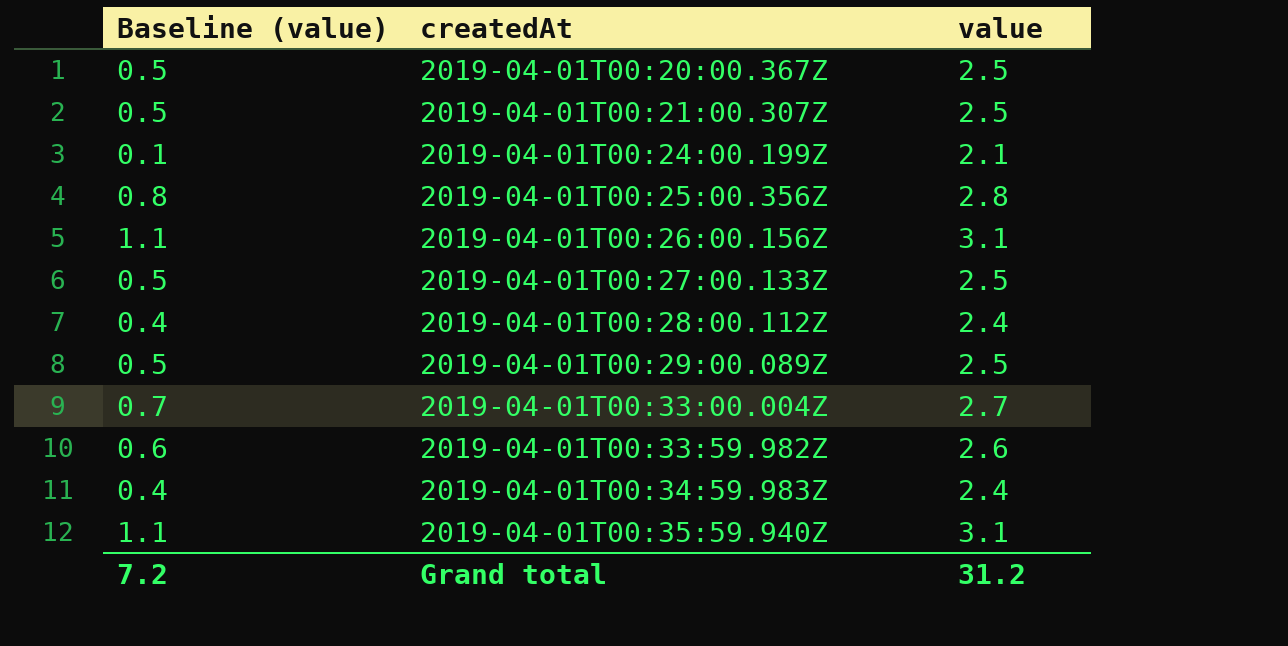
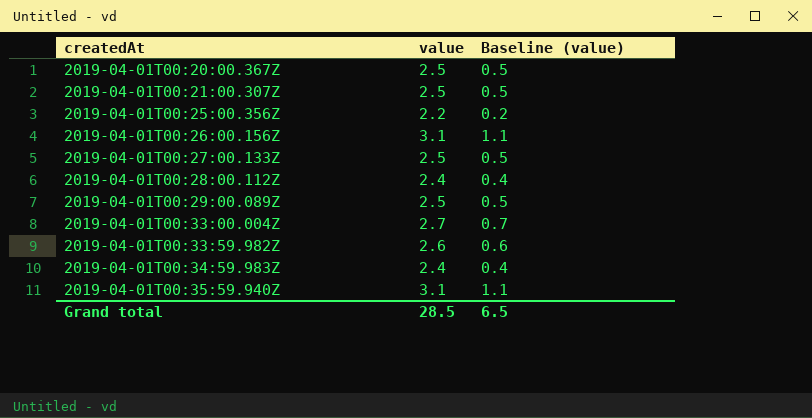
column Baseline (value) | position: 1 -> 3
row 2019-04-01T00:24:00.199Z: 0.1 | 2.1 -> none
2019-04-01T00:25:00.356Z | value: 2.8 -> 2.2
2019-04-01T00:25:00.356Z | Baseline (value): 0.8 -> 0.2
Grand total | value: 31.2 -> 28.5
Grand total | Baseline (value): 7.2 -> 6.5

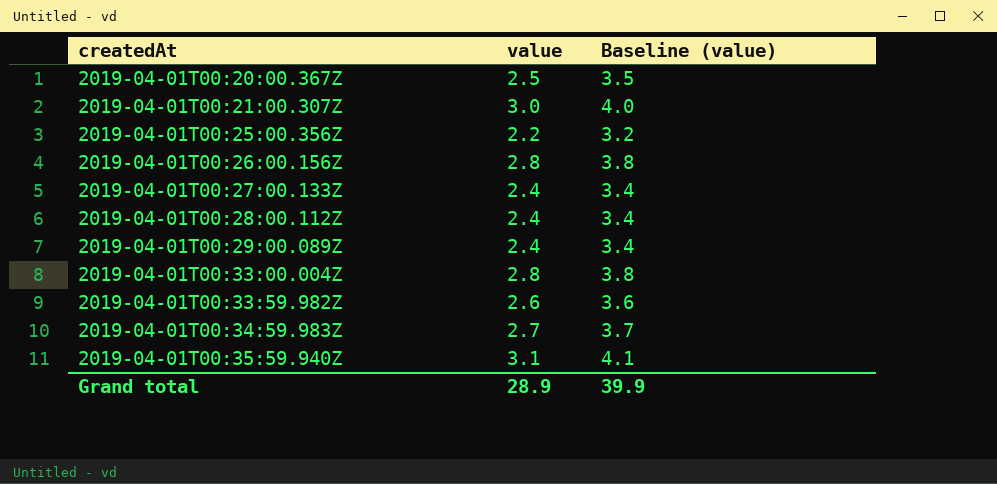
column Baseline (value) | formula: [value] - 2 -> [value] + 1
2019-04-01T00:21:00.307Z | value: 2.5 -> 3.0
2019-04-01T00:26:00.156Z | value: 3.1 -> 2.8
2019-04-01T00:27:00.133Z | value: 2.5 -> 2.4
2019-04-01T00:29:00.089Z | value: 2.5 -> 2.4
2019-04-01T00:33:00.004Z | value: 2.7 -> 2.8
2019-04-01T00:34:59.983Z | value: 2.4 -> 2.7
Grand total | value: 28.5 -> 28.9
Grand total | Baseline (value): 6.5 -> 39.9

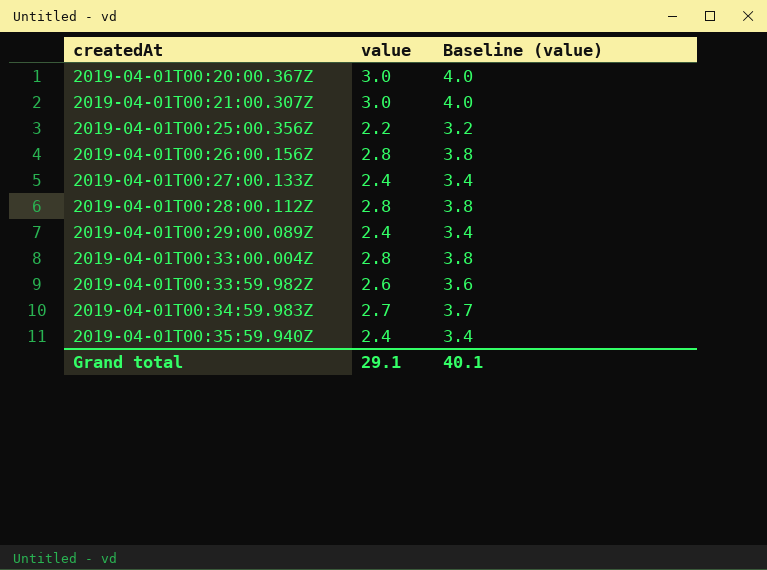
2019-04-01T00:20:00.367Z | value: 2.5 -> 3.0
2019-04-01T00:20:00.367Z | Baseline (value): 3.5 -> 4.0
2019-04-01T00:28:00.112Z | value: 2.4 -> 2.8
2019-04-01T00:28:00.112Z | Baseline (value): 3.4 -> 3.8
2019-04-01T00:35:59.940Z | value: 3.1 -> 2.4
2019-04-01T00:35:59.940Z | Baseline (value): 4.1 -> 3.4
Grand total | value: 28.9 -> 29.1
Grand total | Baseline (value): 39.9 -> 40.1

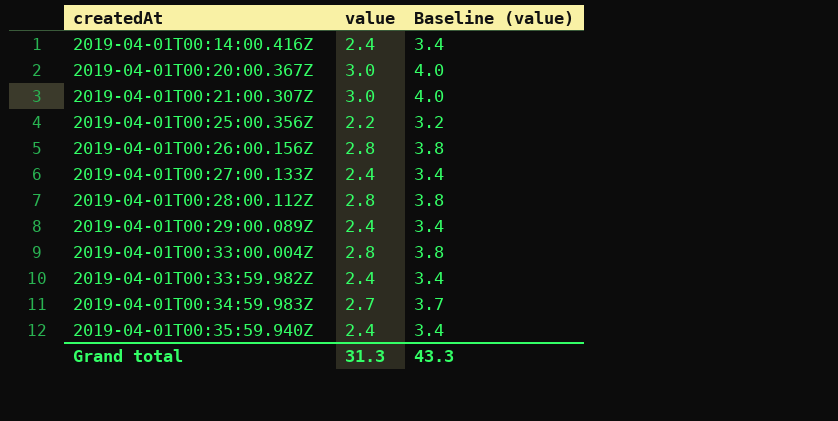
row 2019-04-01T00:14:00.416Z: none -> 2.4 | 3.4
2019-04-01T00:33:59.982Z | value: 2.6 -> 2.4
2019-04-01T00:33:59.982Z | Baseline (value): 3.6 -> 3.4
Grand total | value: 29.1 -> 31.3
Grand total | Baseline (value): 40.1 -> 43.3

